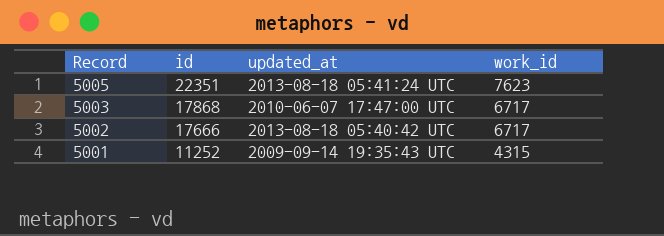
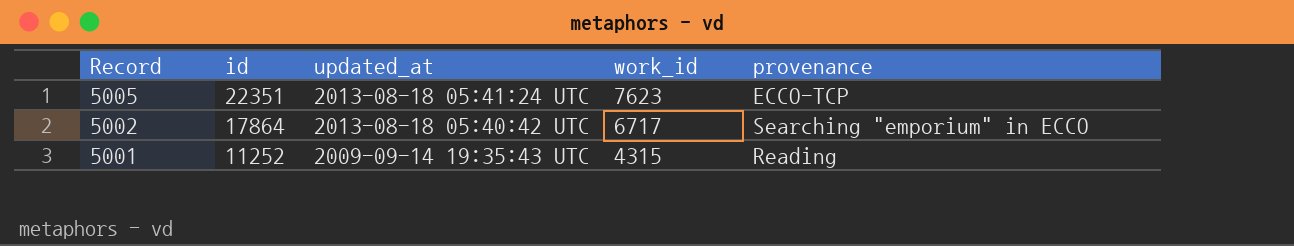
column provenance | position: none -> 5
row 5003: 17868 | 2010-06-07 17:47:00 UTC | 6717 -> none
5002 | id: 17666 -> 17864

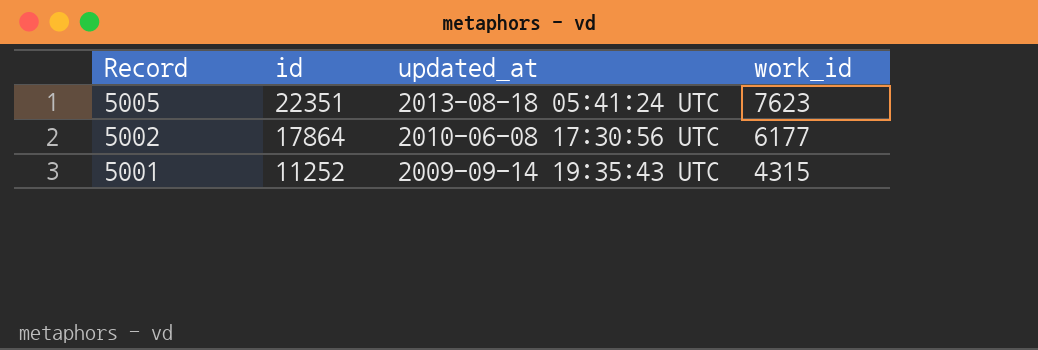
column provenance | position: 5 -> none
5002 | updated_at: 2013-08-18 05:40:42 UTC -> 2010-06-08 17:30:56 UTC
5002 | work_id: 6717 -> 6177

